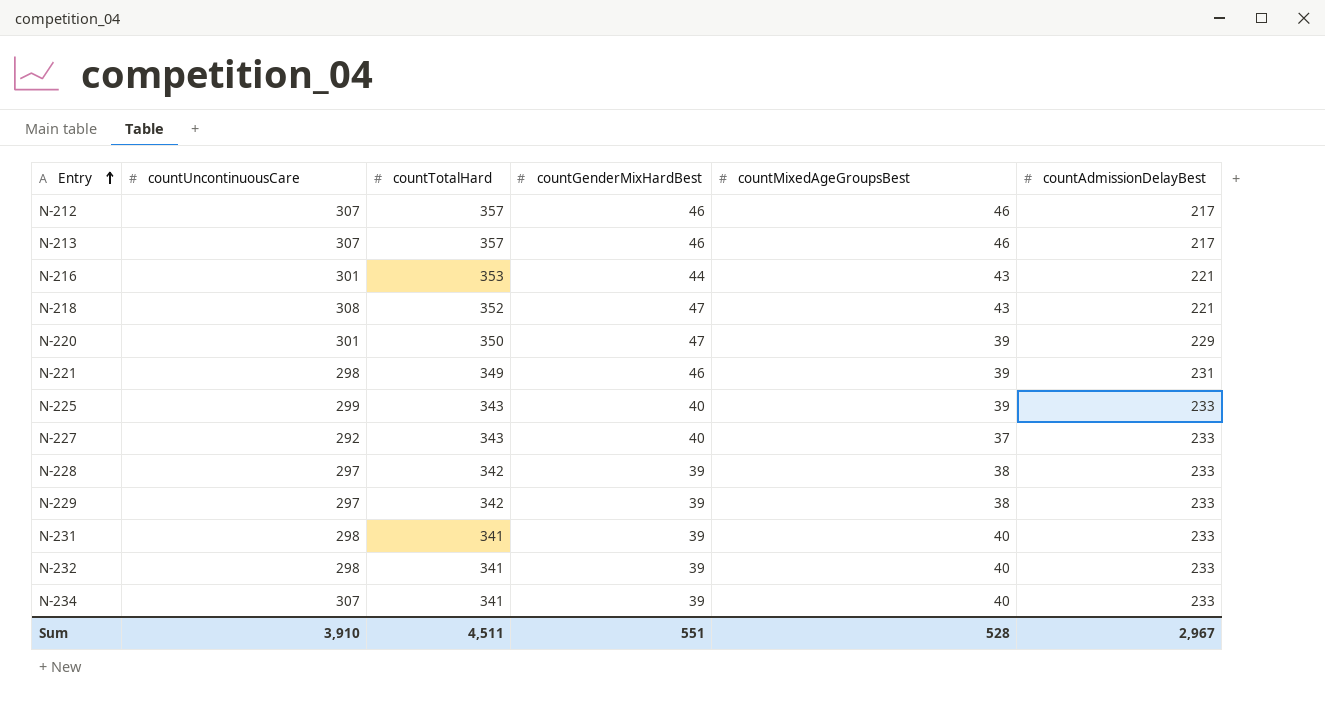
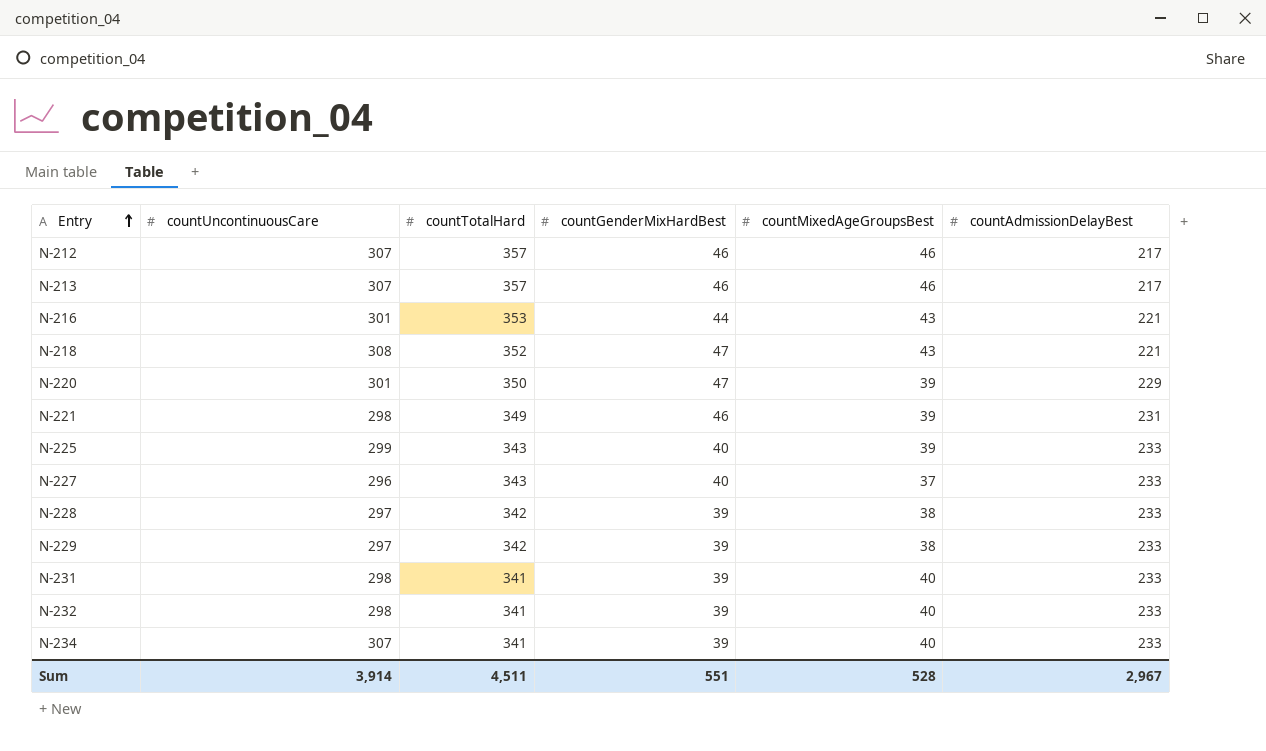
N-227 | countUncontinuousCare: 292 -> 296
Sum | countUncontinuousCare: 3,910 -> 3,914

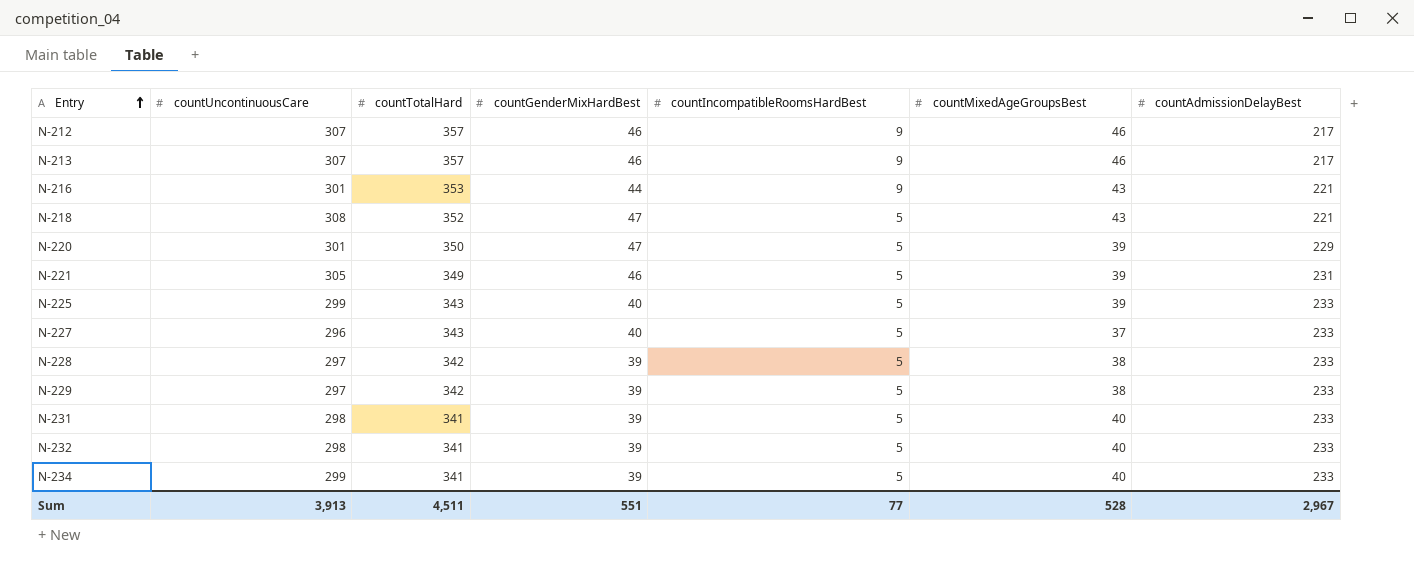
column countIncompatibleRoomsHardBest | position: none -> 5
N-221 | countUncontinuousCare: 298 -> 305
N-234 | countUncontinuousCare: 307 -> 299
Sum | countUncontinuousCare: 3,914 -> 3,913

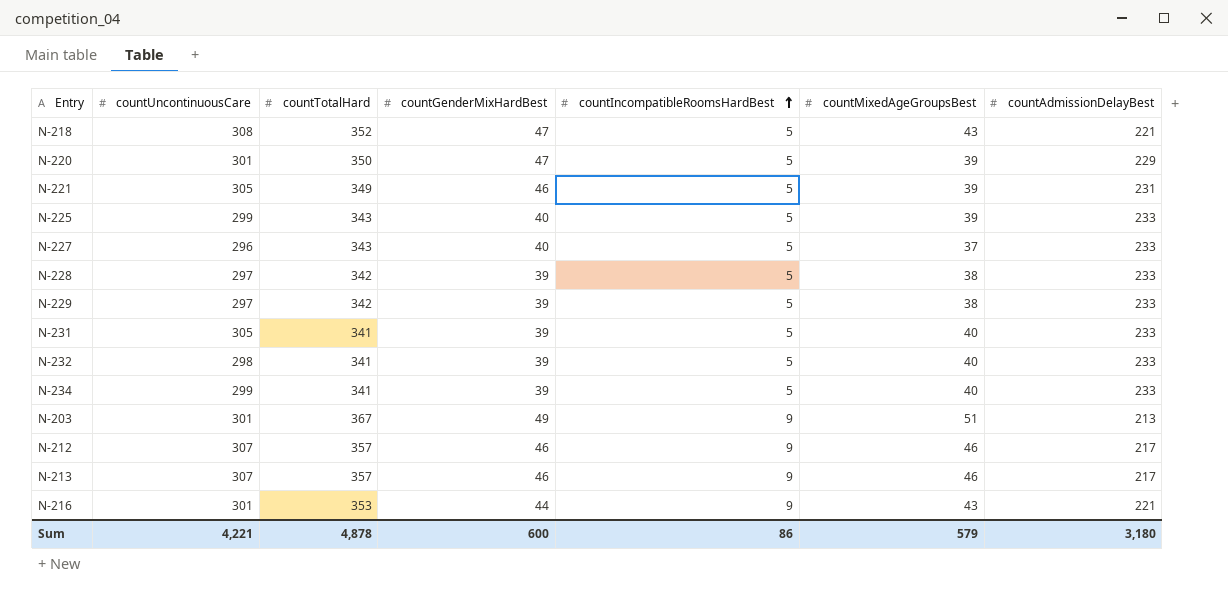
row order: Entry ascending -> countIncompatibleRoomsHardBest ascending
N-231 | countUncontinuousCare: 298 -> 305
row N-203: none -> 301 | 367 | 49 | 9 | 51 | 213
Sum | countUncontinuousCare: 3,913 -> 4,221
Sum | countTotalHard: 4,511 -> 4,878
Sum | countGenderMixHardBest: 551 -> 600
Sum | countIncompatibleRoomsHardBest: 77 -> 86
Sum | countMixedAgeGroupsBest: 528 -> 579
Sum | countAdmissionDelayBest: 2,967 -> 3,180

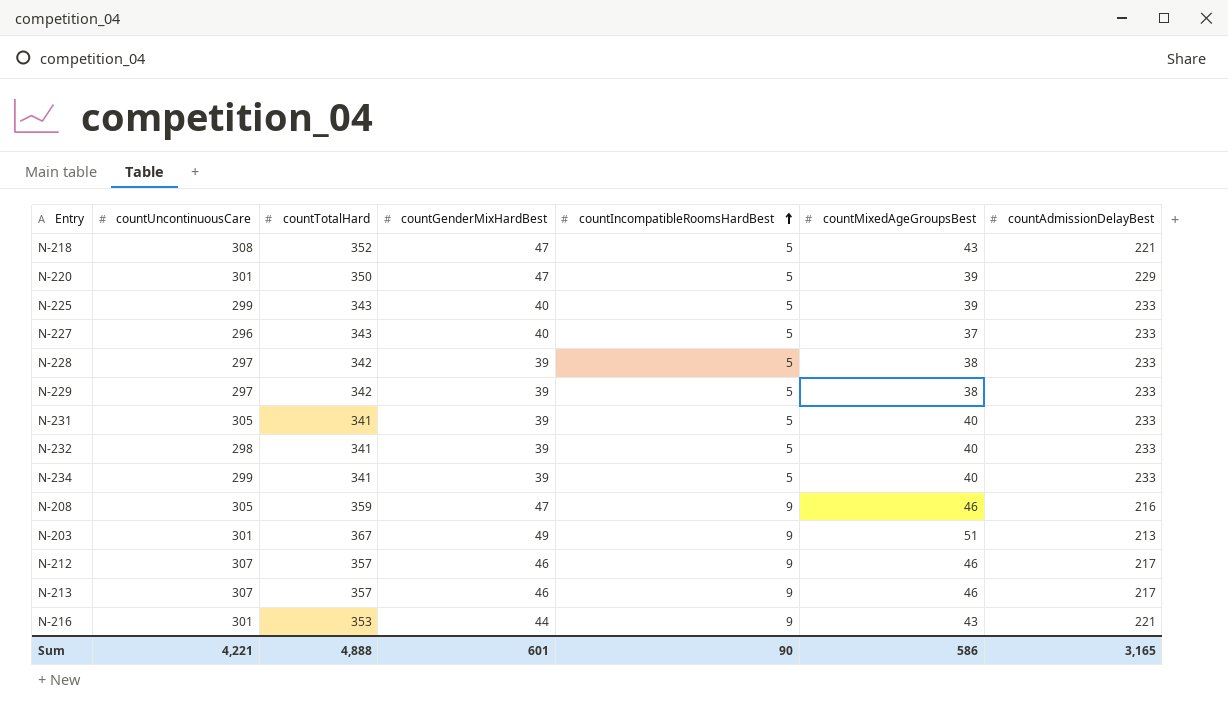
row N-221: 305 | 349 | 46 | 5 | 39 | 231 -> none
row N-208: none -> 305 | 359 | 47 | 9 | 46 | 216
Sum | countTotalHard: 4,878 -> 4,888
Sum | countGenderMixHardBest: 600 -> 601
Sum | countIncompatibleRoomsHardBest: 86 -> 90
Sum | countMixedAgeGroupsBest: 579 -> 586
Sum | countAdmissionDelayBest: 3,180 -> 3,165

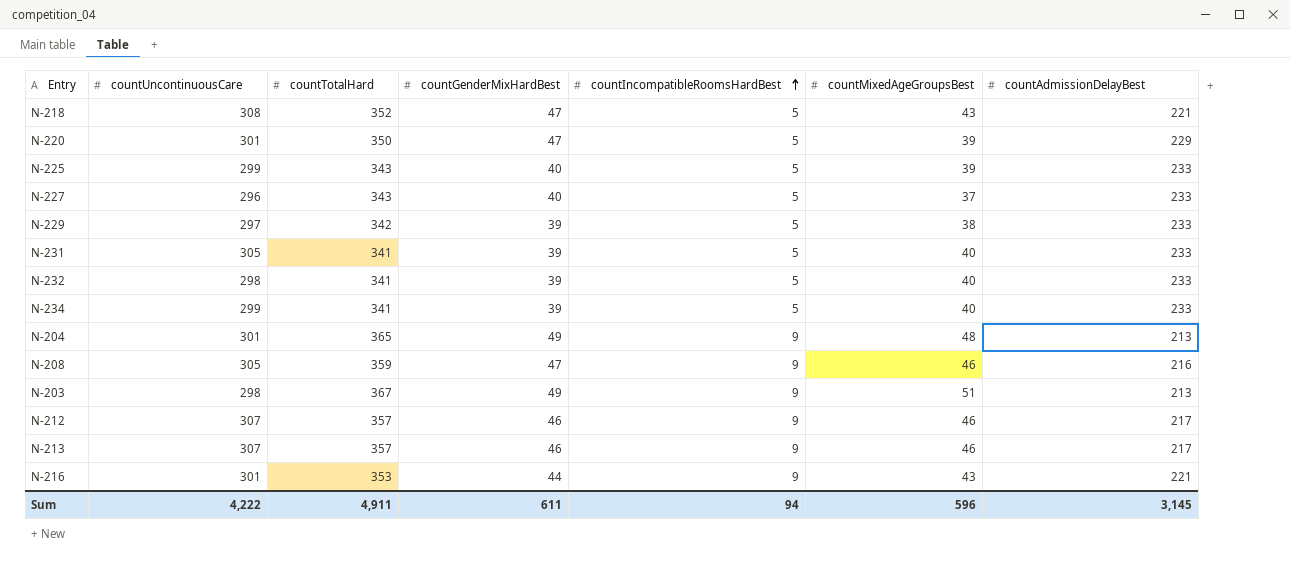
row N-228: 297 | 342 | 39 | 5 | 38 | 233 -> none
row N-204: none -> 301 | 365 | 49 | 9 | 48 | 213
N-203 | countUncontinuousCare: 301 -> 298
Sum | countUncontinuousCare: 4,221 -> 4,222
Sum | countTotalHard: 4,888 -> 4,911
Sum | countGenderMixHardBest: 601 -> 611
Sum | countIncompatibleRoomsHardBest: 90 -> 94
Sum | countMixedAgeGroupsBest: 586 -> 596
Sum | countAdmissionDelayBest: 3,165 -> 3,145

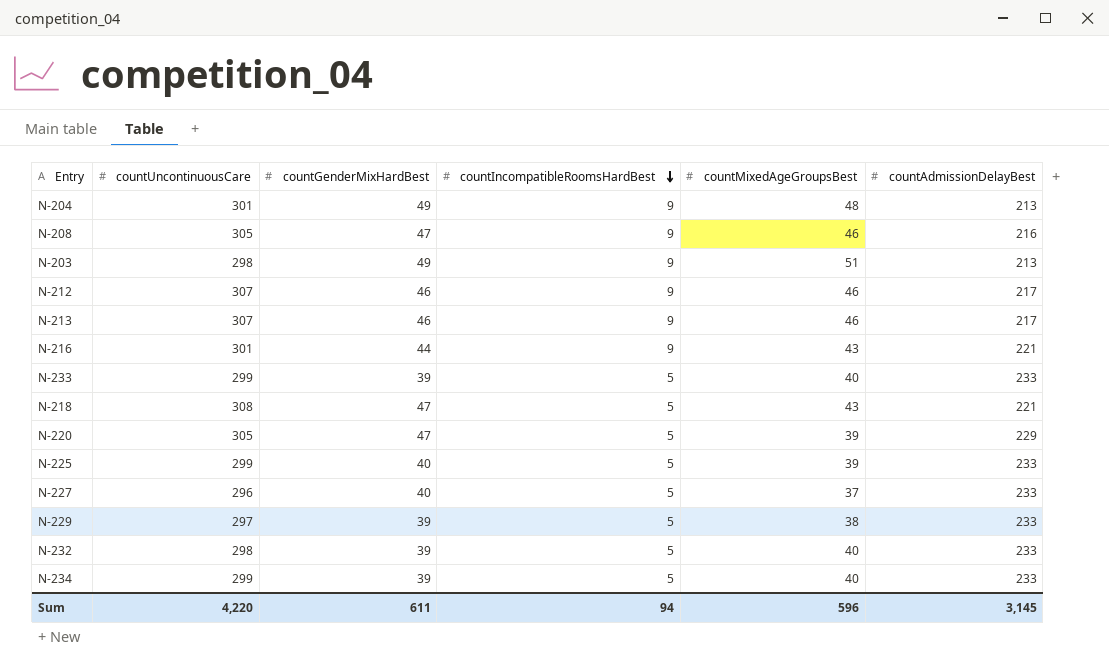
row order: countIncompatibleRoomsHardBest ascending -> countIncompatibleRoomsHardBest descending
column countTotalHard | position: 3 -> none
row N-231: 305 | 341 | 39 | 5 | 40 | 233 -> none
row N-233: none -> 299 | 39 | 5 | 40 | 233
N-220 | countUncontinuousCare: 301 -> 305
Sum | countUncontinuousCare: 4,222 -> 4,220

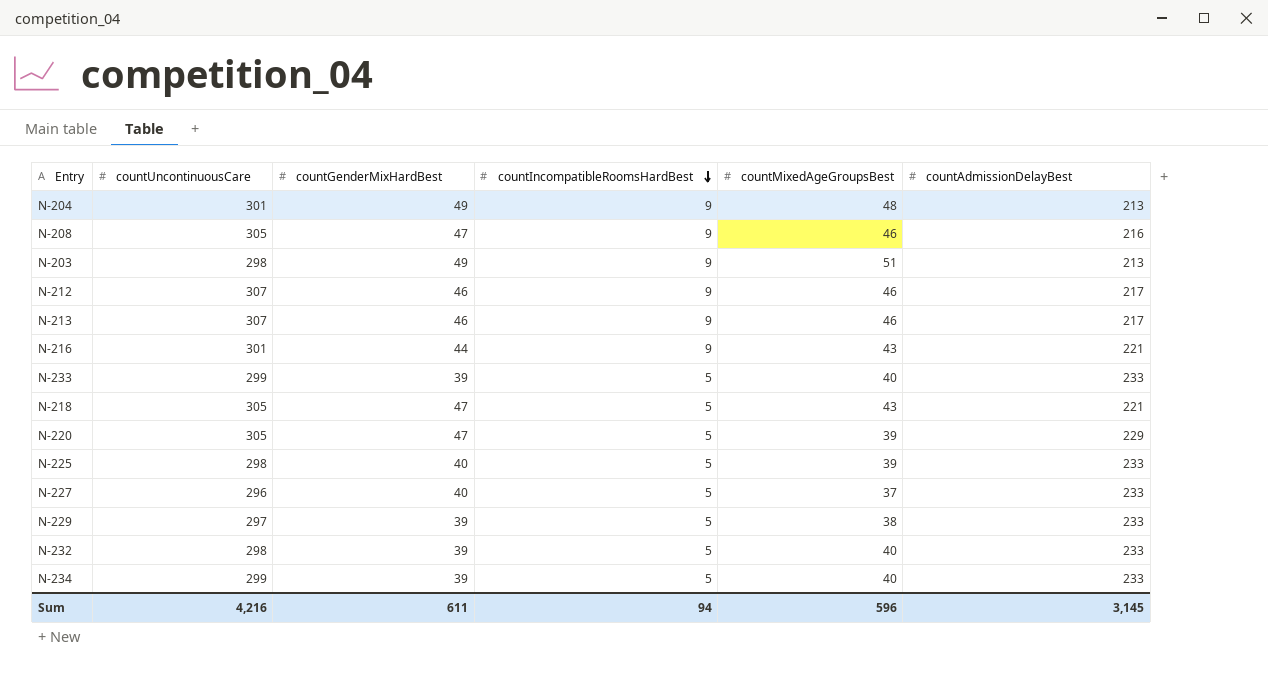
N-218 | countUncontinuousCare: 308 -> 305
N-225 | countUncontinuousCare: 299 -> 298
Sum | countUncontinuousCare: 4,220 -> 4,216

